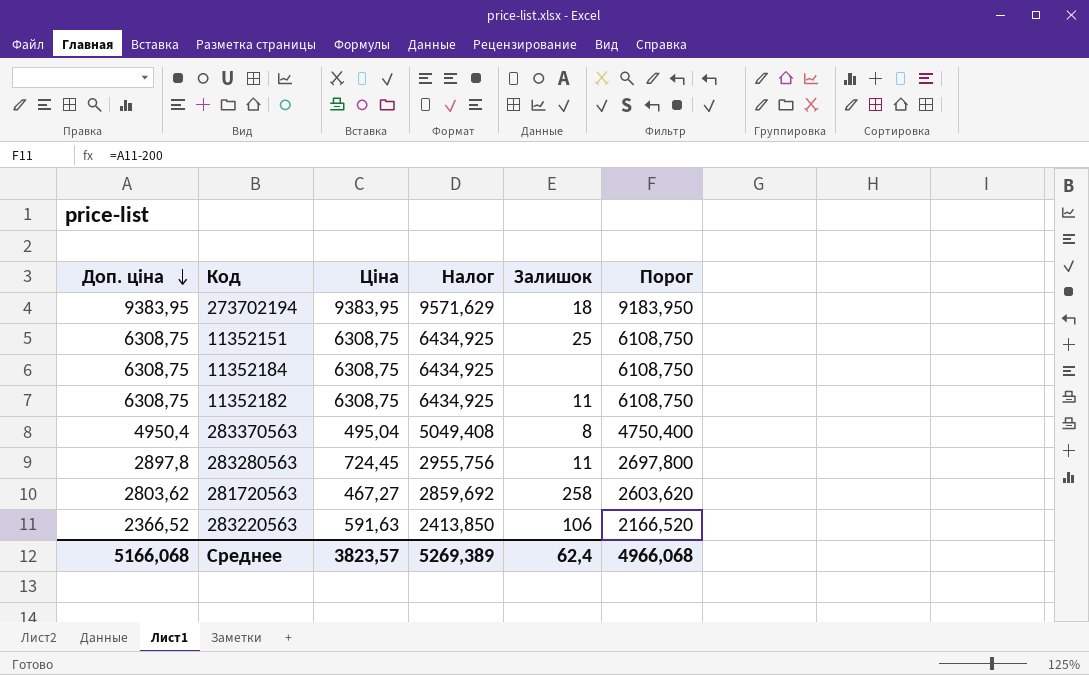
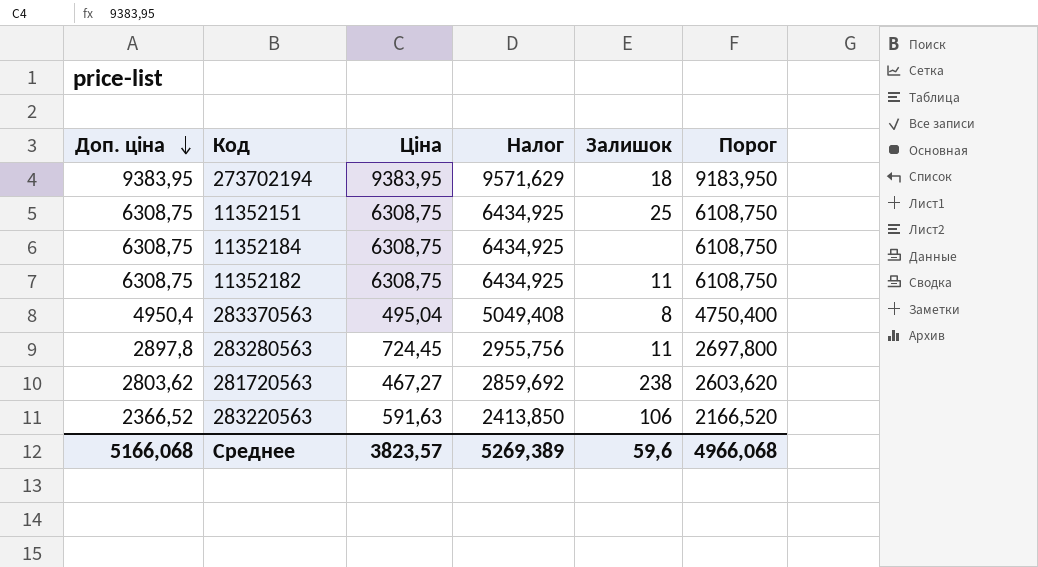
281720563 | Залишок: 258 -> 238
Среднее | Залишок: 62,4 -> 59,6

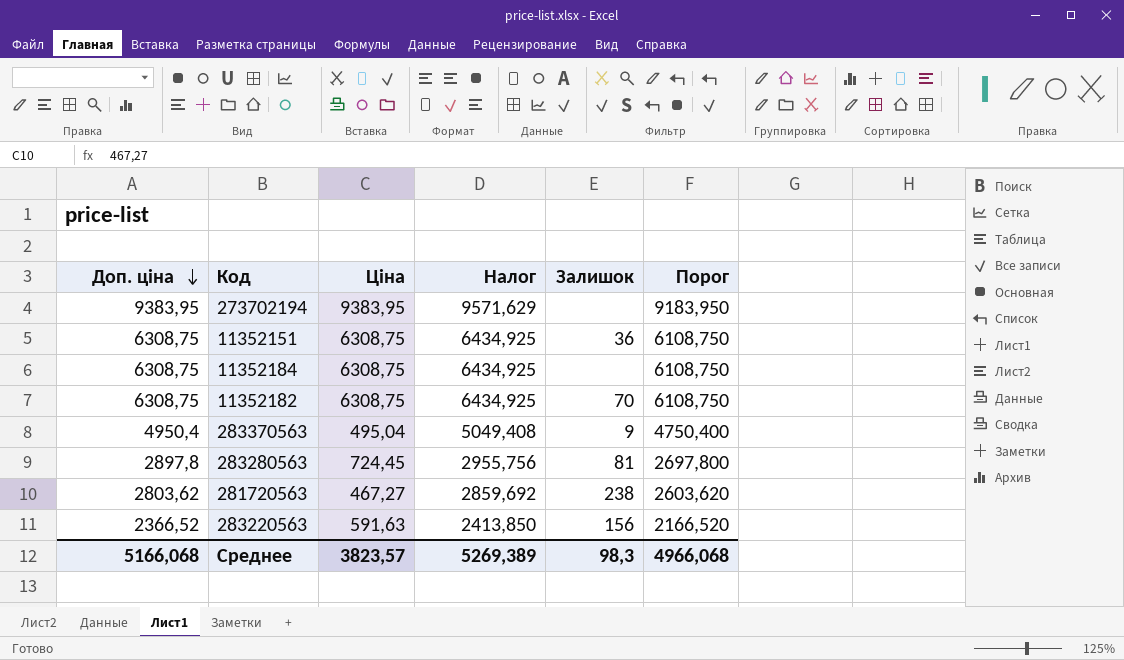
273702194 | Залишок: 18 -> none
11352151 | Залишок: 25 -> 36
11352182 | Залишок: 11 -> 70
283370563 | Залишок: 8 -> 9
283280563 | Залишок: 11 -> 81
283220563 | Залишок: 106 -> 156
Среднее | Залишок: 59,6 -> 98,3

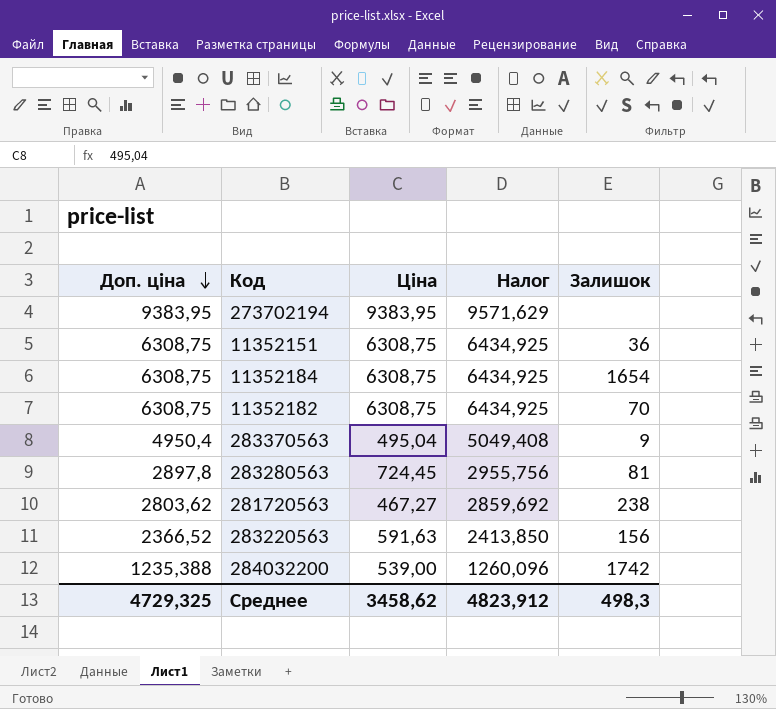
column Порог | formula: [Доп. ціна] - 200 -> none
11352184 | Залишок: none -> 1654
row 284032200: none -> 1235,388 | 539,00 | 1260,096 | 1742
Среднее | Доп. ціна: 5166,068 -> 4729,325
Среднее | Ціна: 3823,57 -> 3458,62
Среднее | Налог: 5269,389 -> 4823,912
Среднее | Залишок: 98,3 -> 498,3

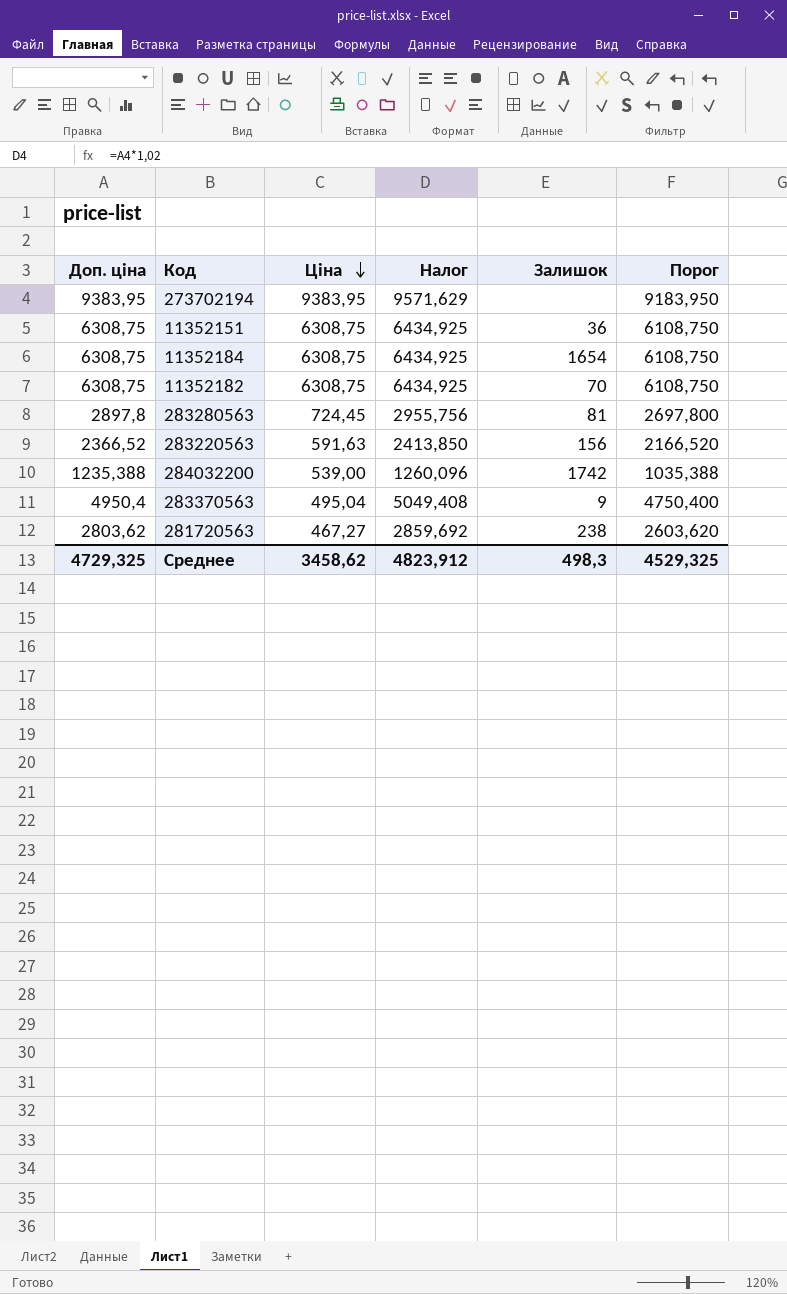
row order: Доп. ціна descending -> Ціна descending
column Порог | formula: none -> [Доп. ціна] - 200

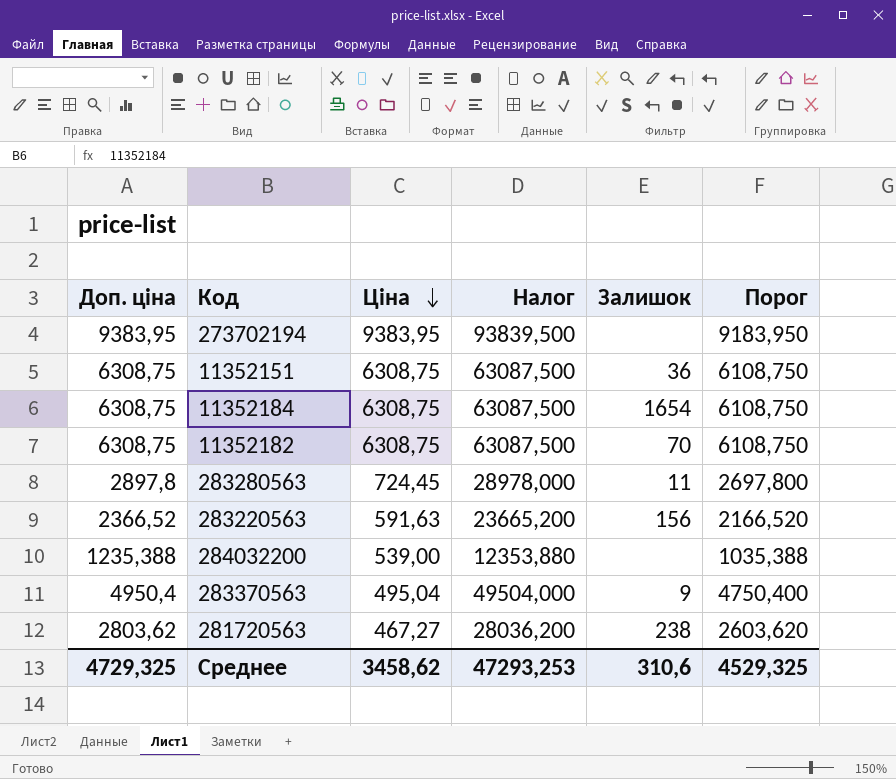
column Налог | formula: [Доп. ціна] * 1,02 -> [Доп. ціна] * 10
283280563 | Залишок: 81 -> 11
284032200 | Залишок: 1742 -> none
Среднее | Налог: 4823,912 -> 47293,253
Среднее | Залишок: 498,3 -> 310,6

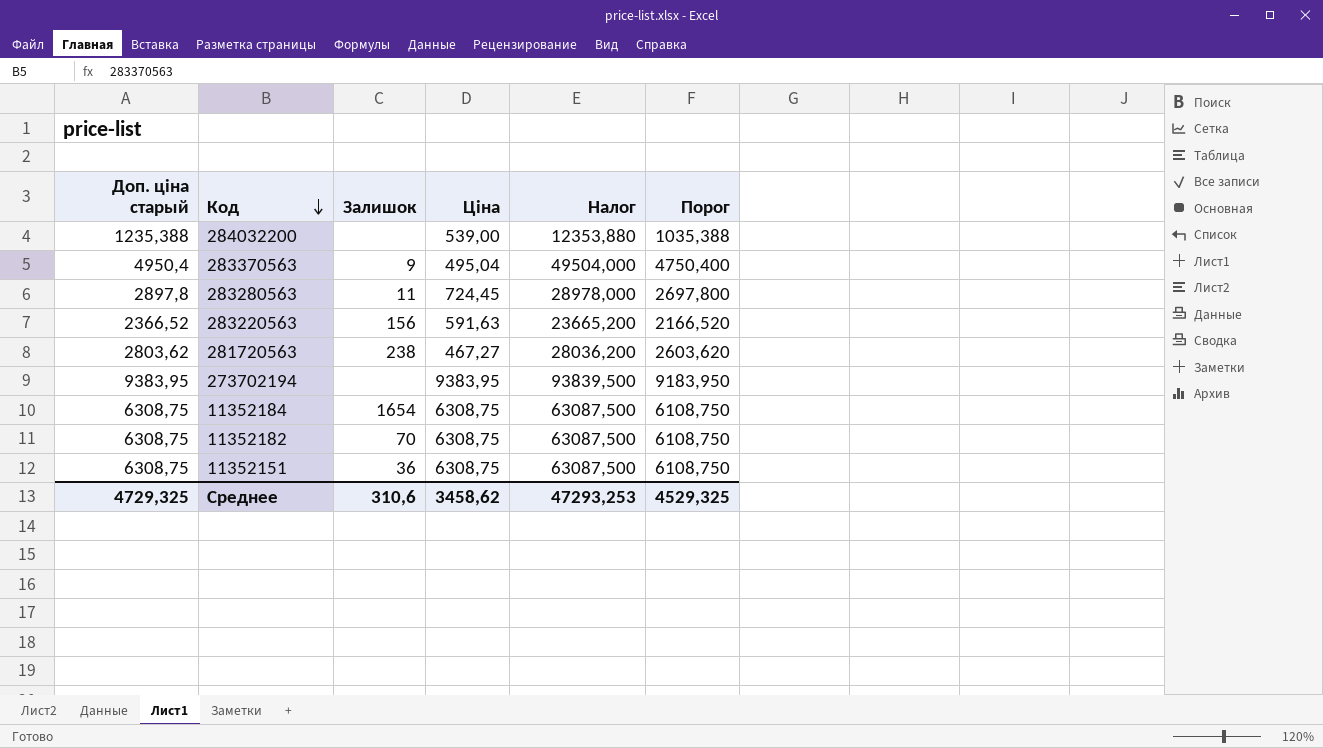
row order: Ціна descending -> Код descending
column name: Доп. ціна -> Доп. ціна старый
column Залишок | position: 5 -> 3

